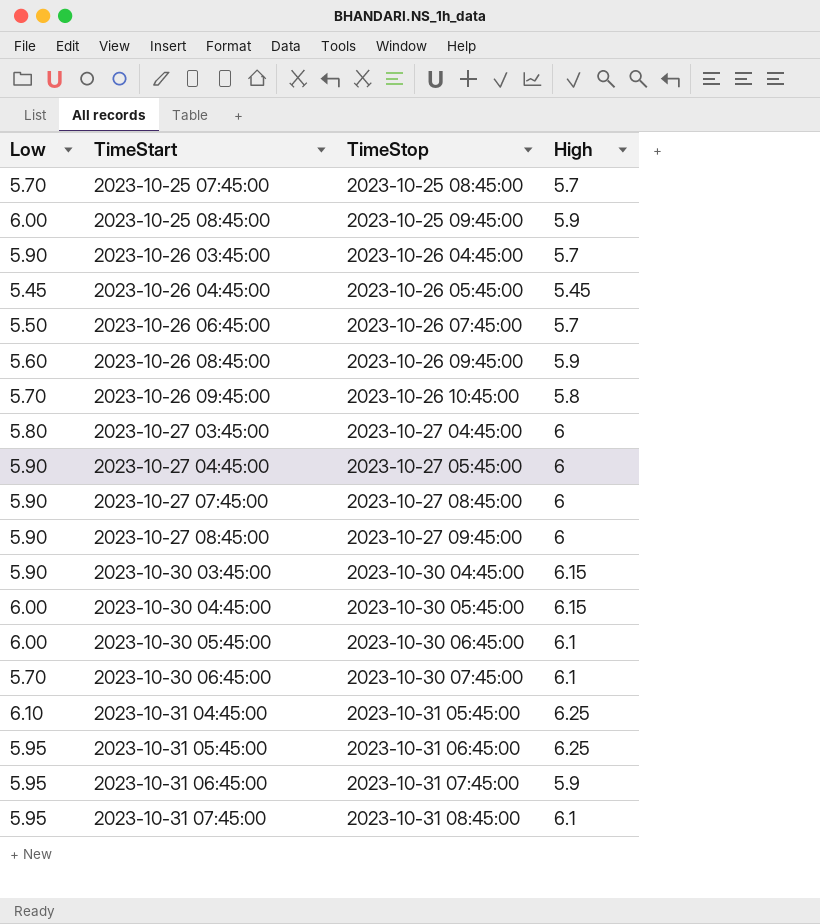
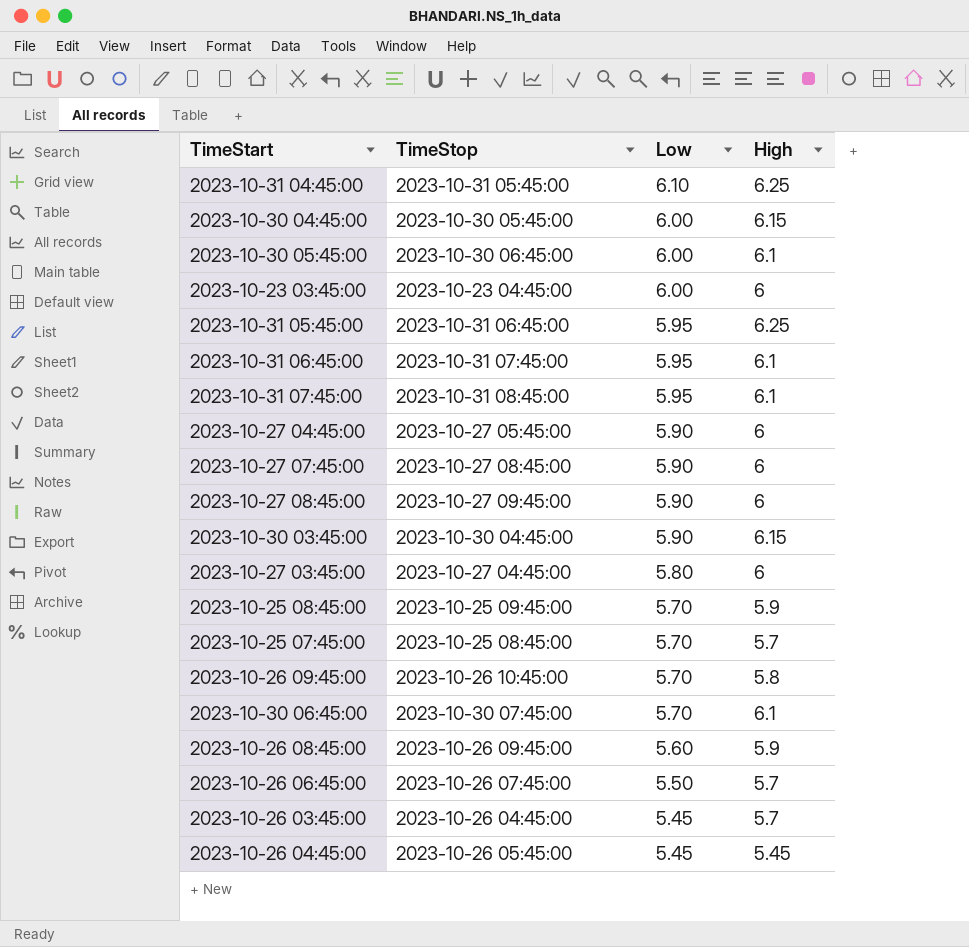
row order: TimeStart ascending -> Low descending
column Low | position: 1 -> 3
row 2023-10-23 03:45:00: none -> 2023-10-23 04:45:00 | 6.00 | 6
2023-10-31 06:45:00 | High: 5.9 -> 6.1
2023-10-25 08:45:00 | Low: 6.00 -> 5.70
2023-10-26 03:45:00 | Low: 5.90 -> 5.45

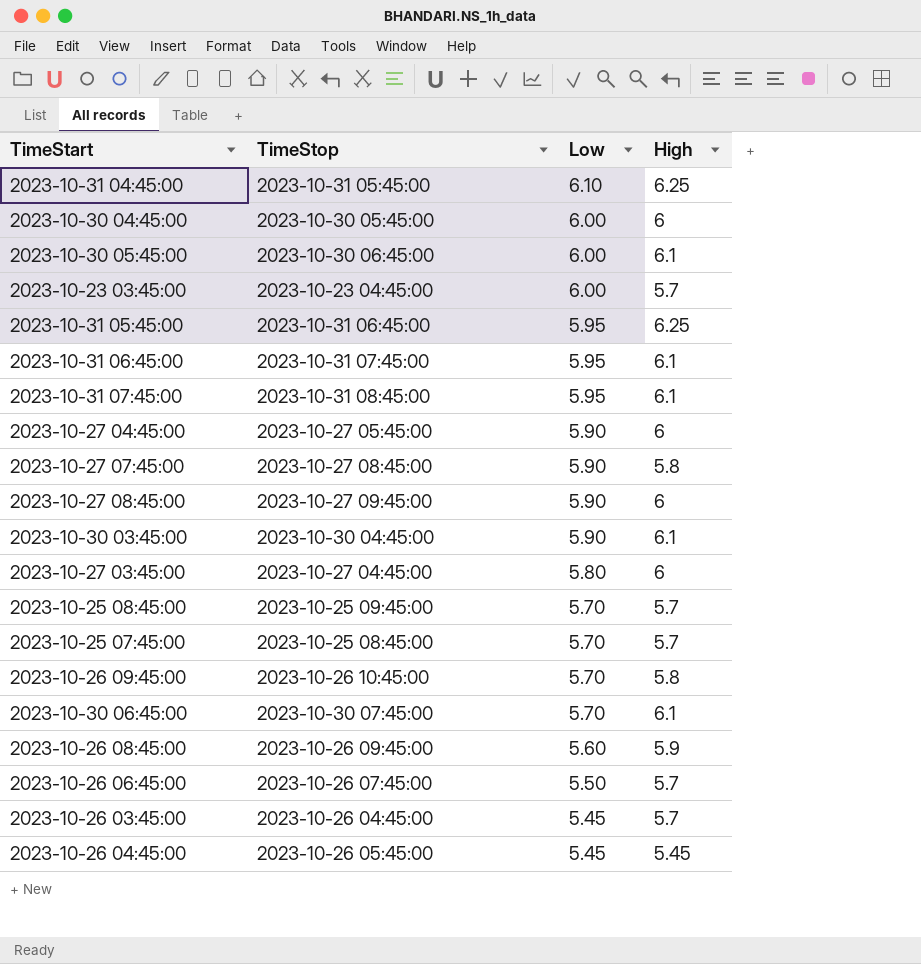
2023-10-30 04:45:00 | High: 6.15 -> 6
2023-10-23 03:45:00 | High: 6 -> 5.7
2023-10-27 07:45:00 | High: 6 -> 5.8
2023-10-30 03:45:00 | High: 6.15 -> 6.1
2023-10-25 08:45:00 | High: 5.9 -> 5.7

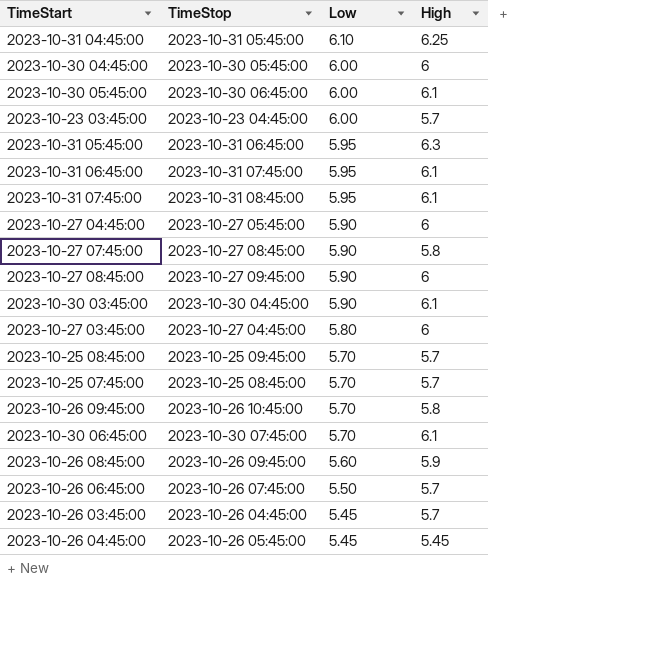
2023-10-31 05:45:00 | High: 6.25 -> 6.3

